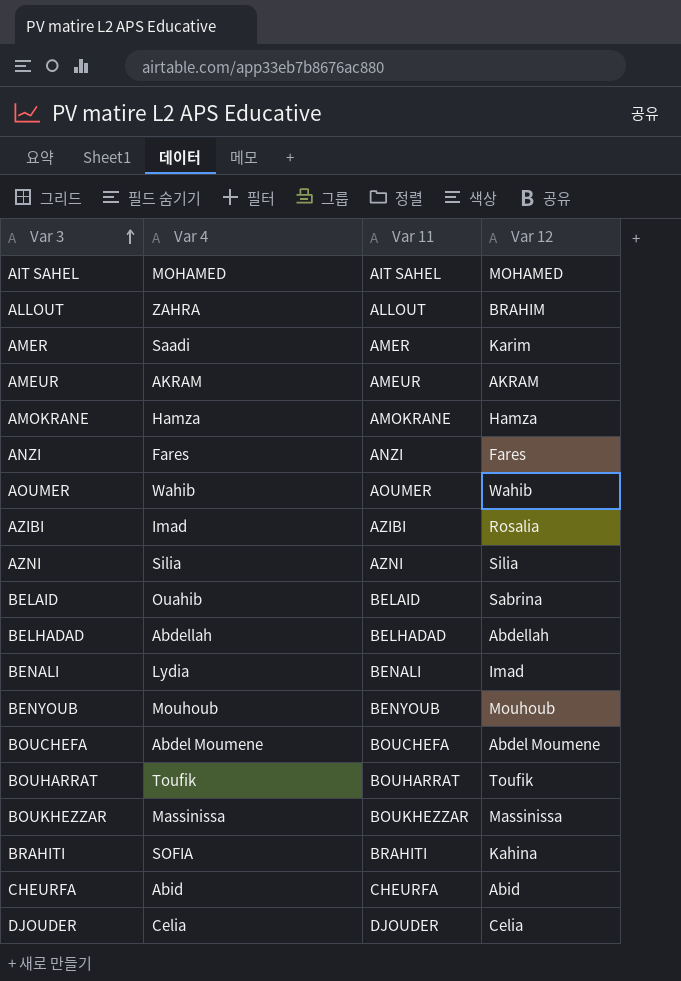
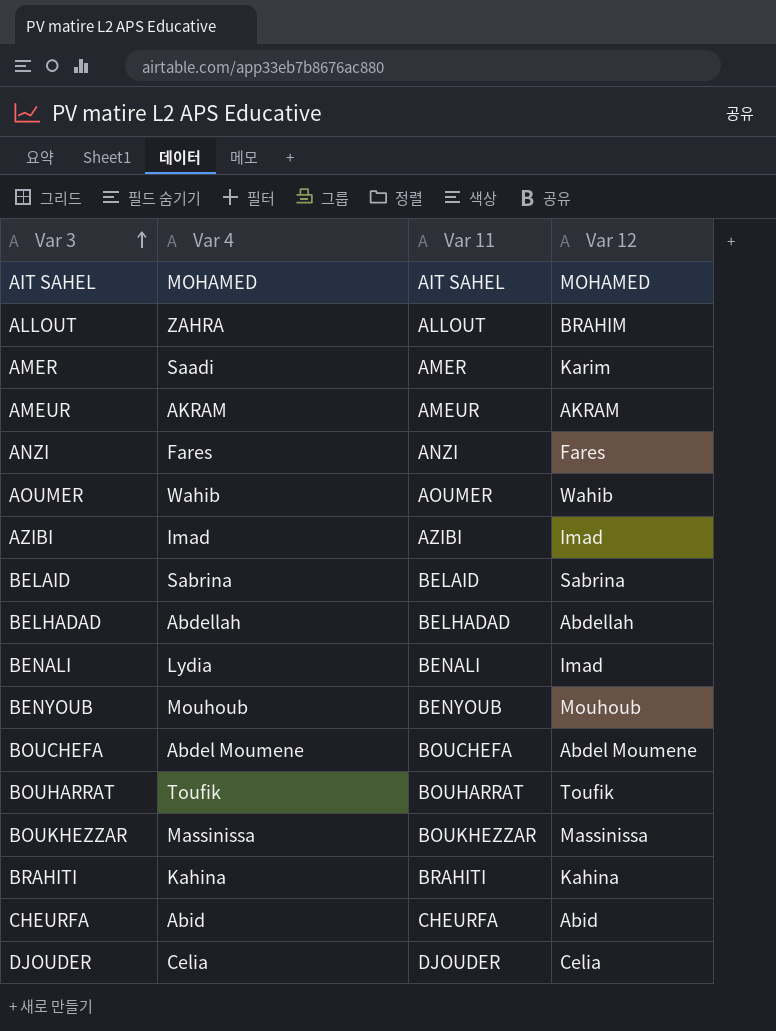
row AMOKRANE: Hamza | AMOKRANE | Hamza -> none
row AZNI: Silia | AZNI | Silia -> none
AZIBI | Var 12: Rosalia -> Imad
BELAID | Var 4: Ouahib -> Sabrina
BRAHITI | Var 4: SOFIA -> Kahina

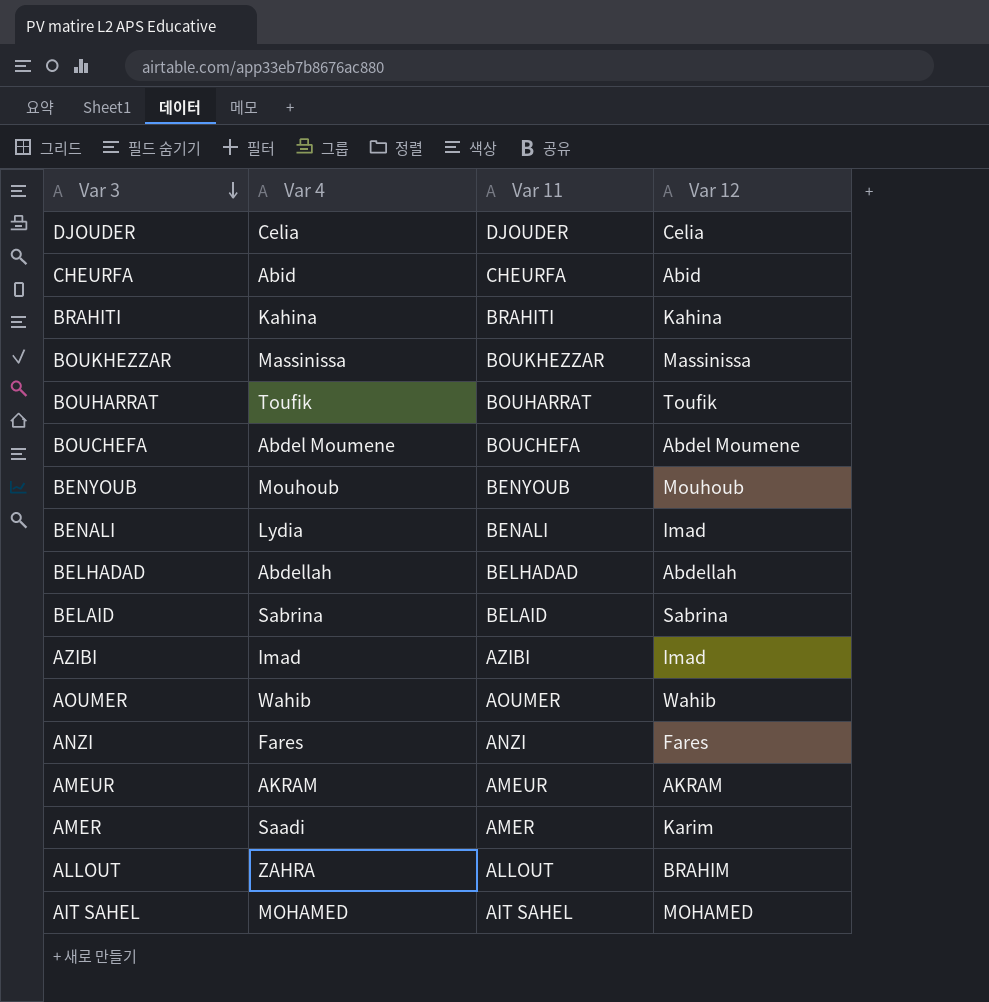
row order: Var 3 ascending -> Var 3 descending

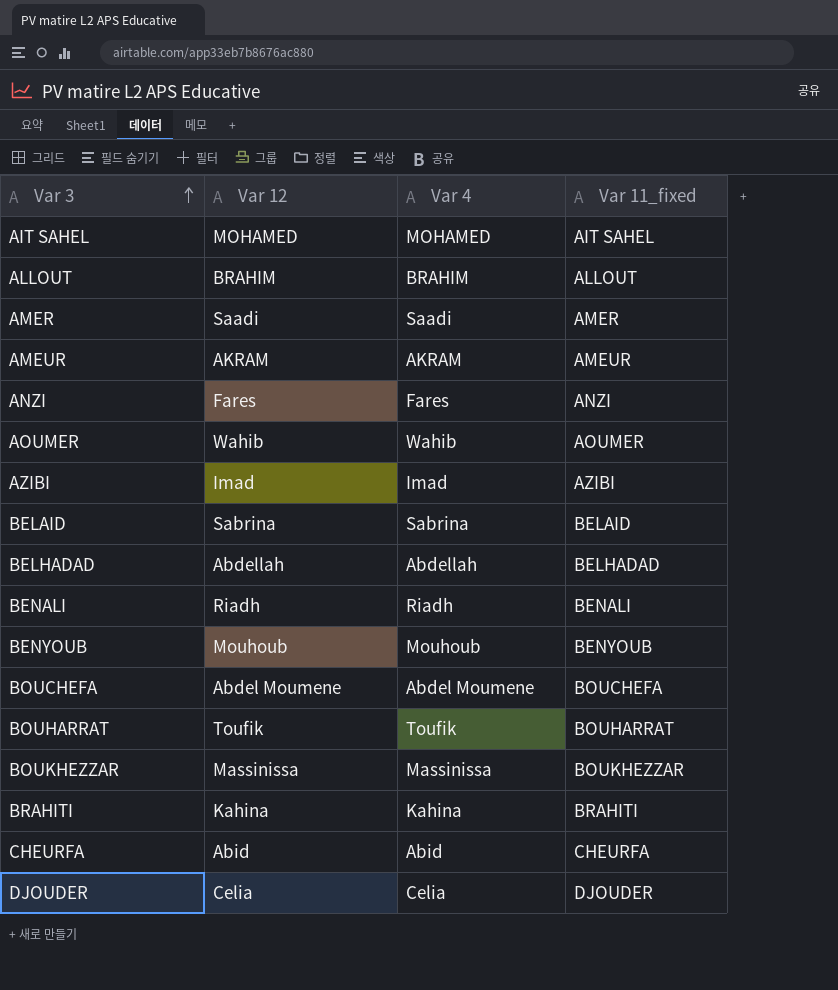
row order: Var 3 descending -> Var 3 ascending
column Var 12 | position: 4 -> 2
column name: Var 11 -> Var 11_fixed
ALLOUT | Var 4: ZAHRA -> BRAHIM
AMER | Var 12: Karim -> Saadi
BENALI | Var 12: Imad -> Riadh
BENALI | Var 4: Lydia -> Riadh

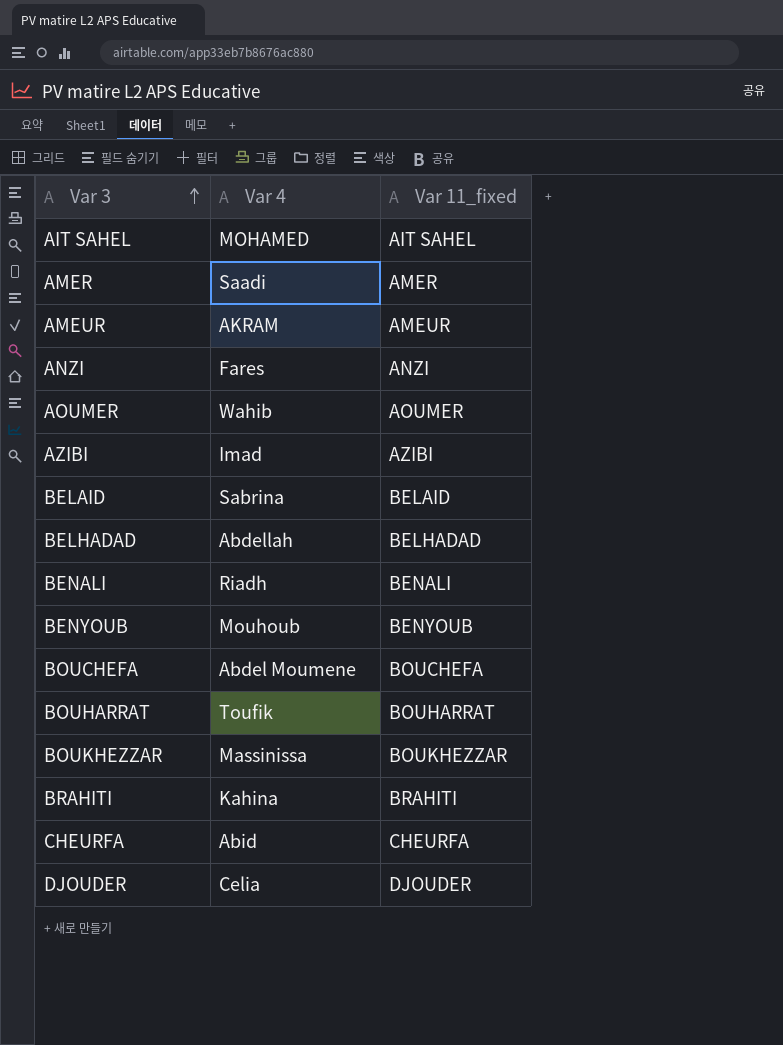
column Var 12 | position: 2 -> none
row ALLOUT: BRAHIM | BRAHIM | ALLOUT -> none

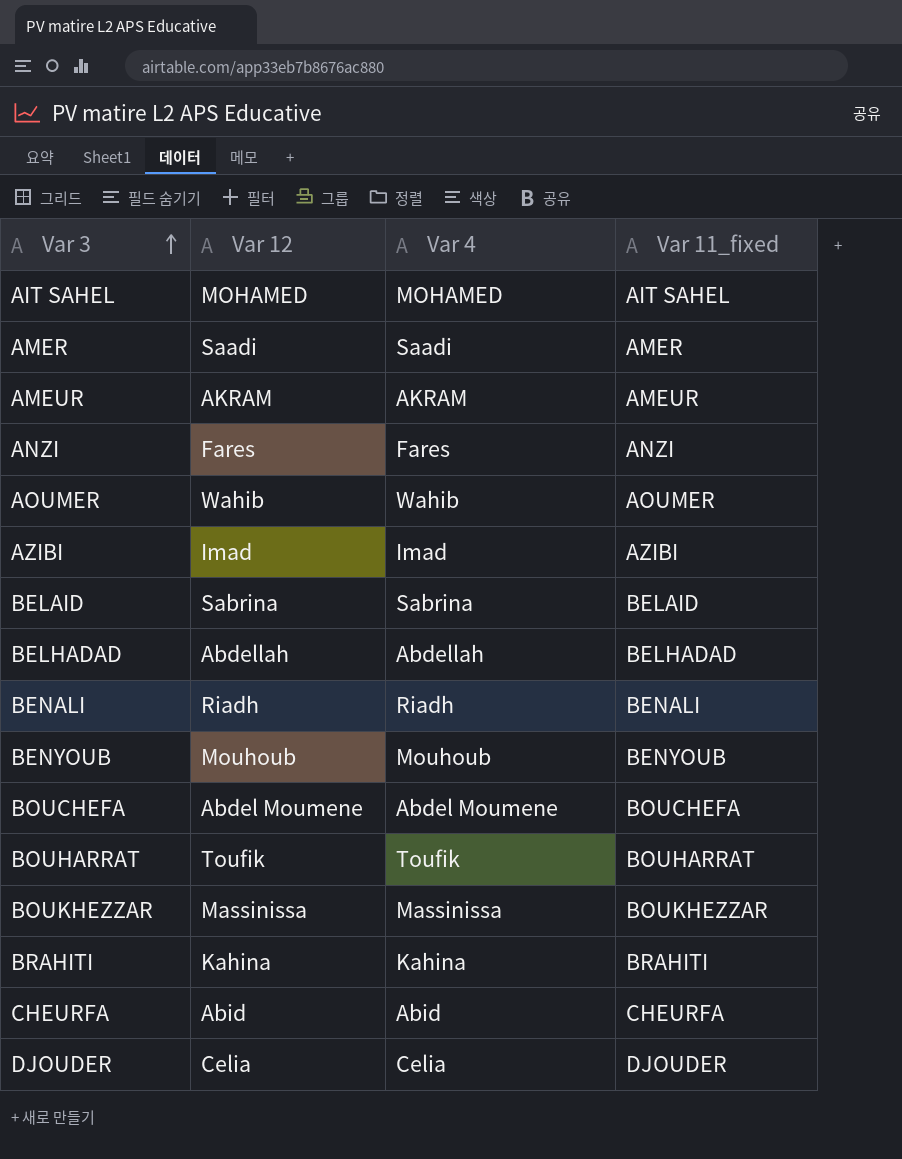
column Var 12 | position: none -> 2

